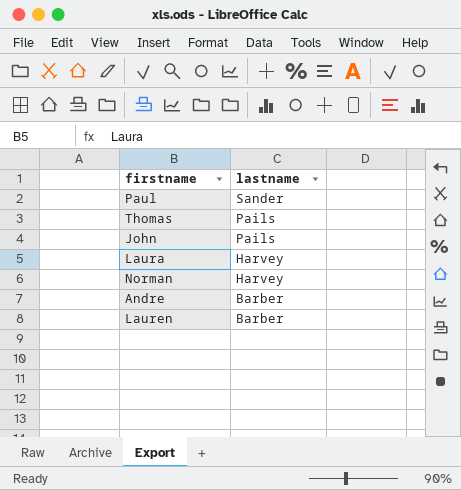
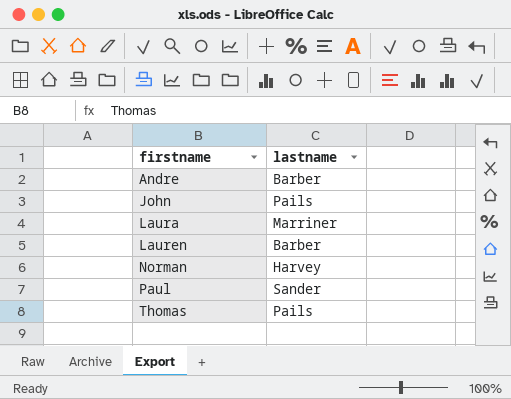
row order: lastname descending -> firstname ascending
Laura | lastname: Harvey -> Marriner

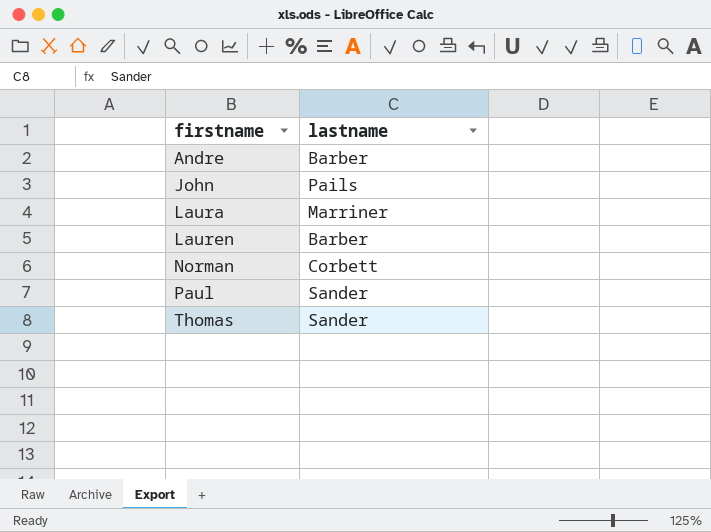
Norman | lastname: Harvey -> Corbett
Thomas | lastname: Pails -> Sander

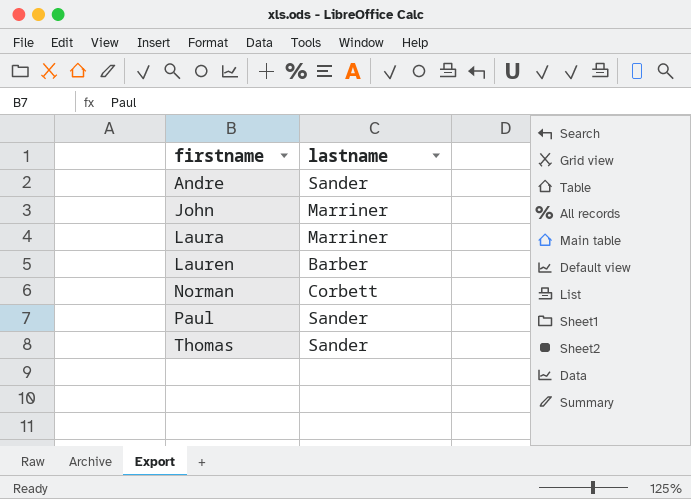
Andre | lastname: Barber -> Sander
John | lastname: Pails -> Marriner

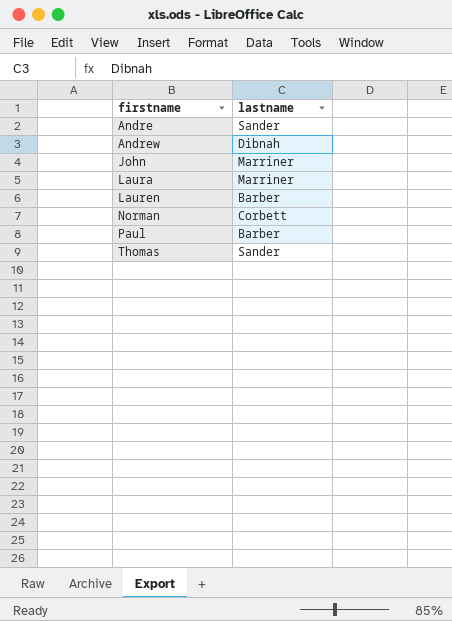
row Andrew: none -> Dibnah
Paul | lastname: Sander -> Barber

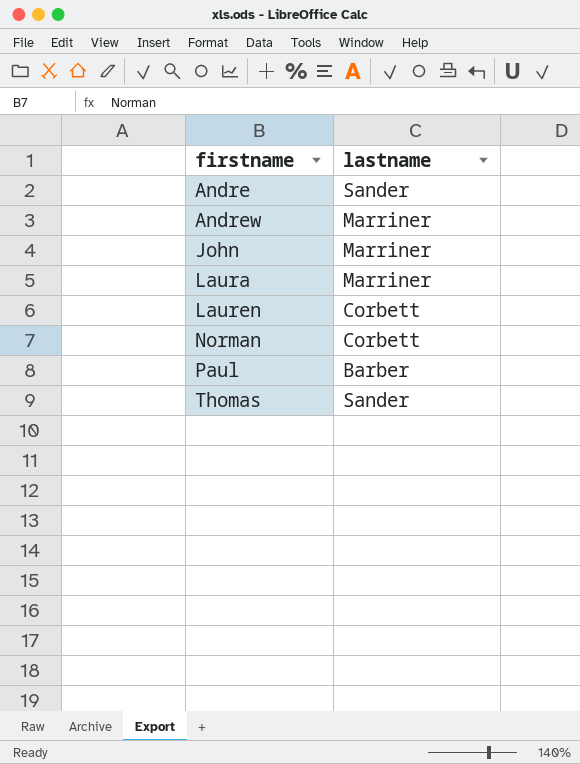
Andrew | lastname: Dibnah -> Marriner
Lauren | lastname: Barber -> Corbett

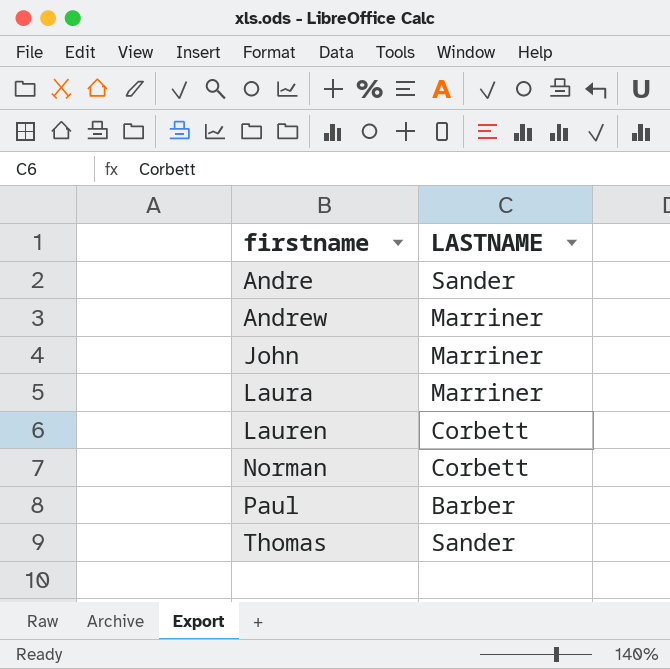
column name: lastname -> LASTNAME

